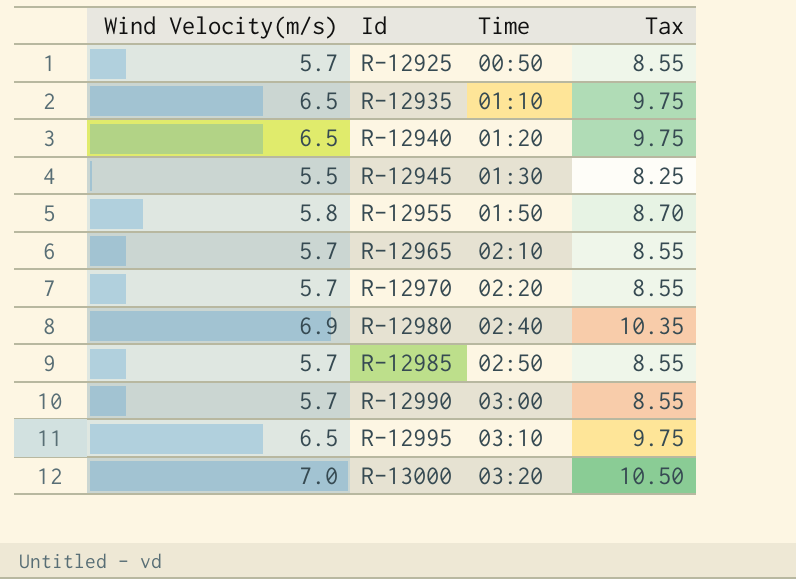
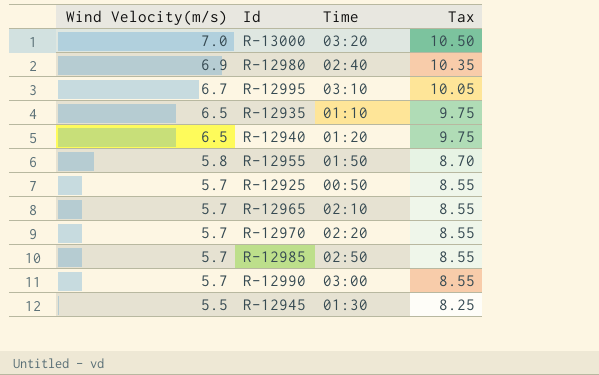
row order: Id ascending -> Wind Velocity(m/s) descending
R-12995 | Wind Velocity(m/s): 6.5 -> 6.7
R-12995 | Tax: 9.75 -> 10.05

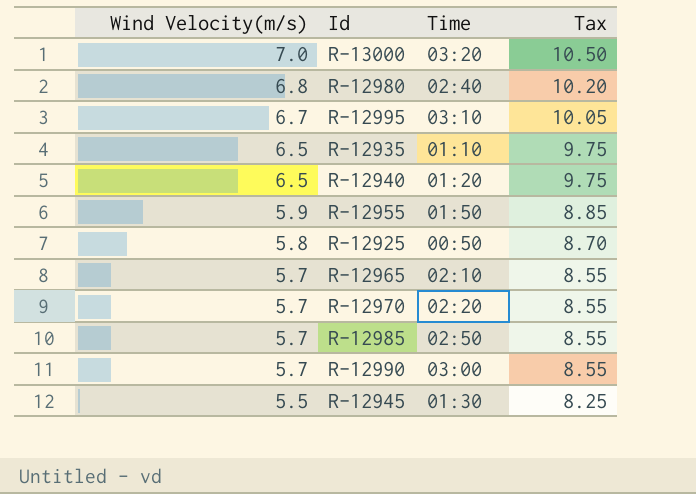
R-12980 | Wind Velocity(m/s): 6.9 -> 6.8
R-12980 | Tax: 10.35 -> 10.20
R-12955 | Wind Velocity(m/s): 5.8 -> 5.9
R-12955 | Tax: 8.70 -> 8.85
R-12925 | Wind Velocity(m/s): 5.7 -> 5.8
R-12925 | Tax: 8.55 -> 8.70

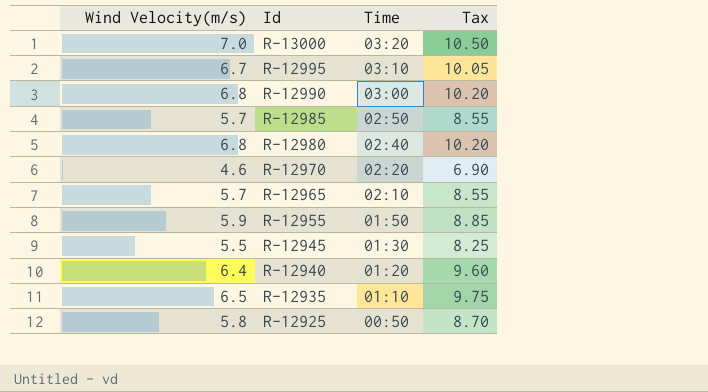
row order: Wind Velocity(m/s) descending -> Id descending
R-12990 | Wind Velocity(m/s): 5.7 -> 6.8
R-12990 | Tax: 8.55 -> 10.20
R-12970 | Wind Velocity(m/s): 5.7 -> 4.6
R-12970 | Tax: 8.55 -> 6.90
R-12940 | Wind Velocity(m/s): 6.5 -> 6.4
R-12940 | Tax: 9.75 -> 9.60

